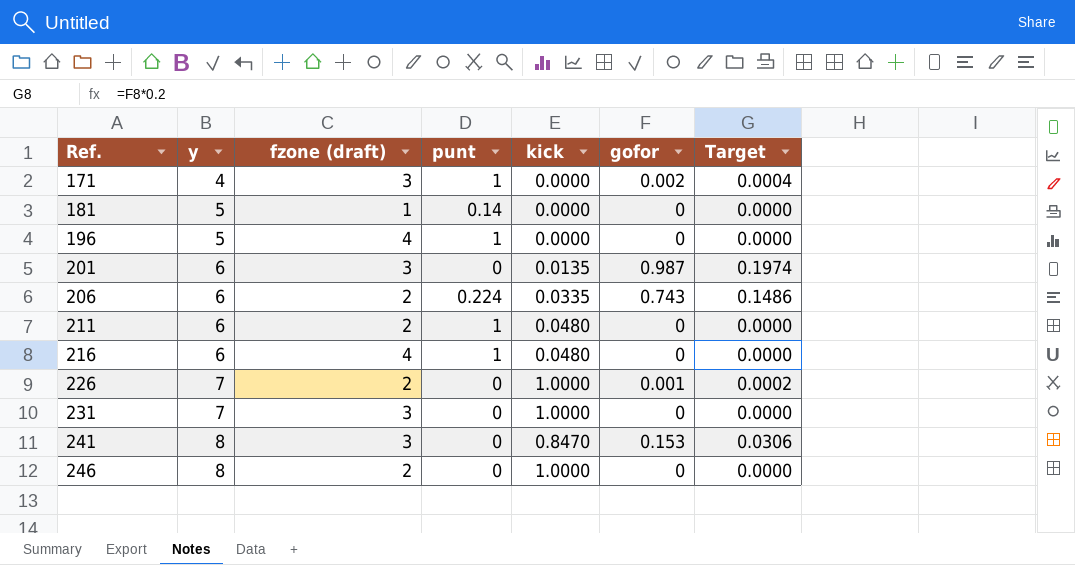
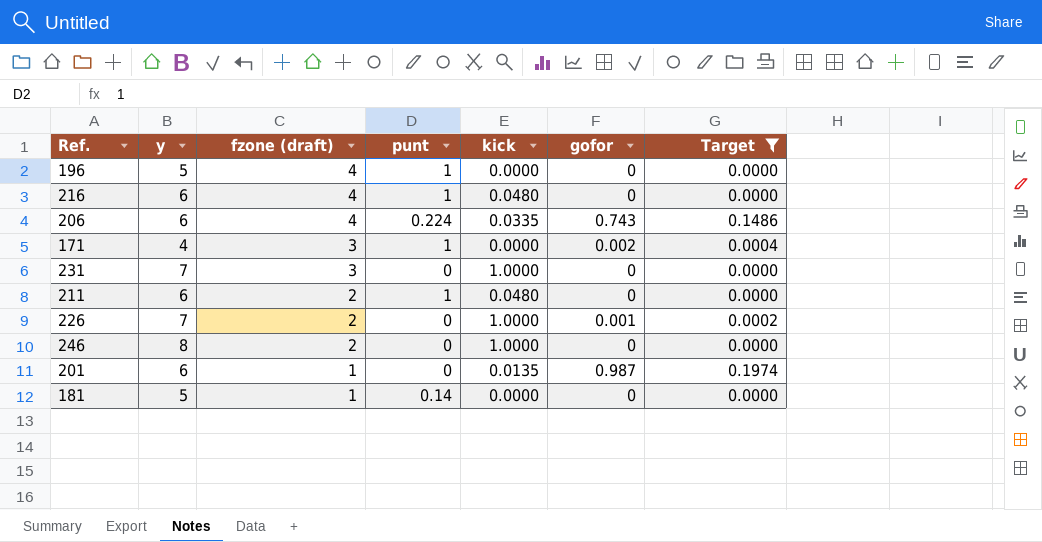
filter: none -> Target != 0.0306
row order: Ref. ascending -> fzone (draft) descending
206 | fzone (draft): 2 -> 4
201 | fzone (draft): 3 -> 1

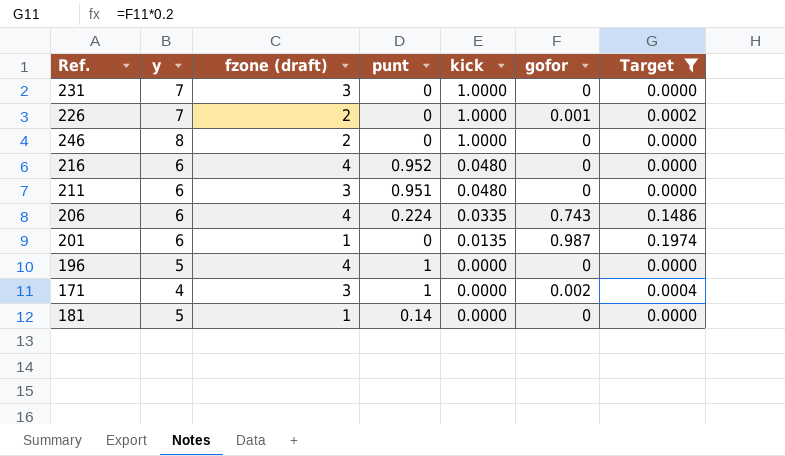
row order: fzone (draft) descending -> kick descending
216 | punt: 1 -> 0.952
211 | fzone (draft): 2 -> 3
211 | punt: 1 -> 0.951

